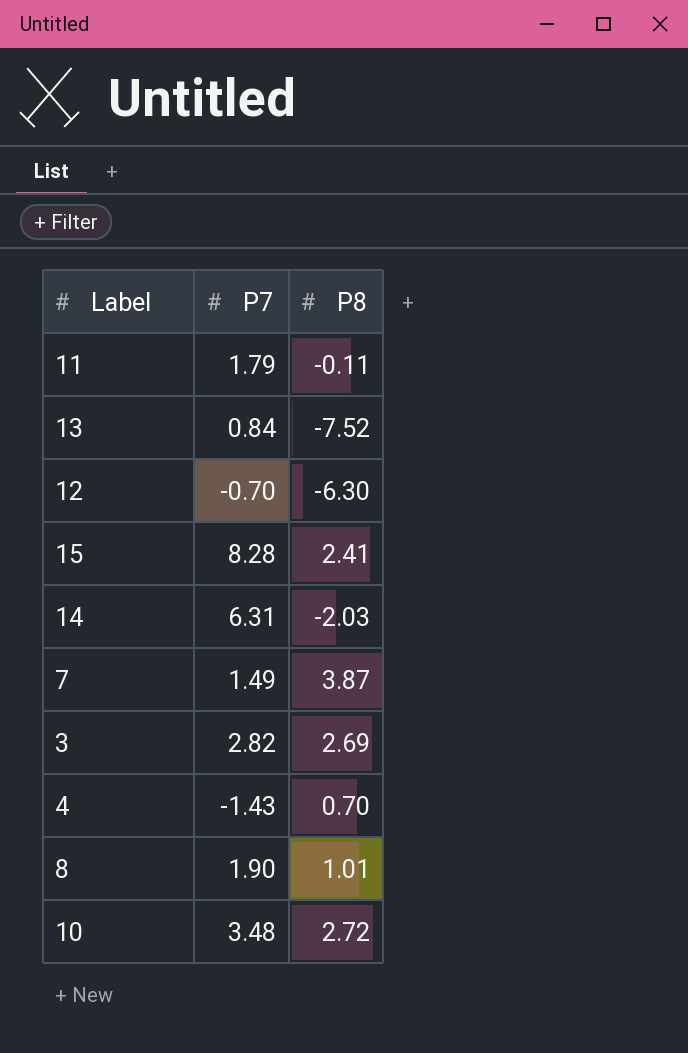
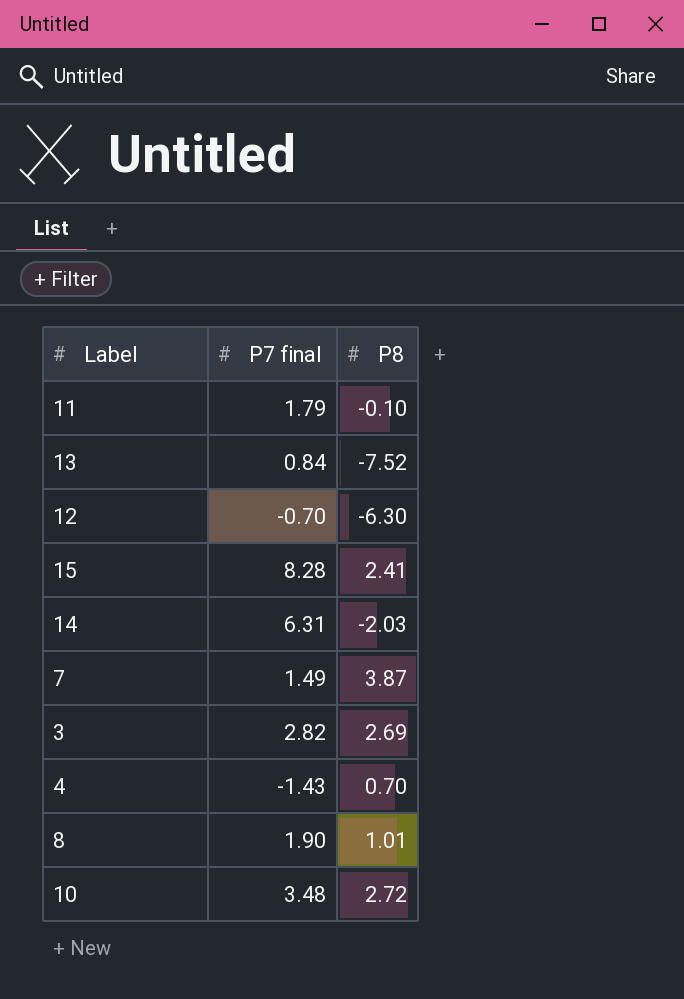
column name: P7 -> P7 final
11 | P8: -0.11 -> -0.10

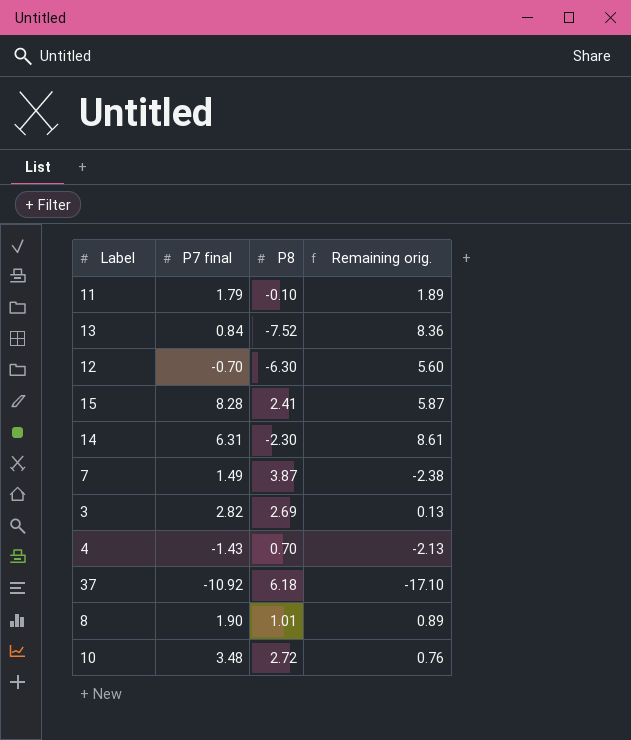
column Remaining orig. | formula: none -> [P7 final] - [P8]
14 | P8: -2.03 -> -2.30
row 37: none -> -10.92 | 6.18 | -17.10

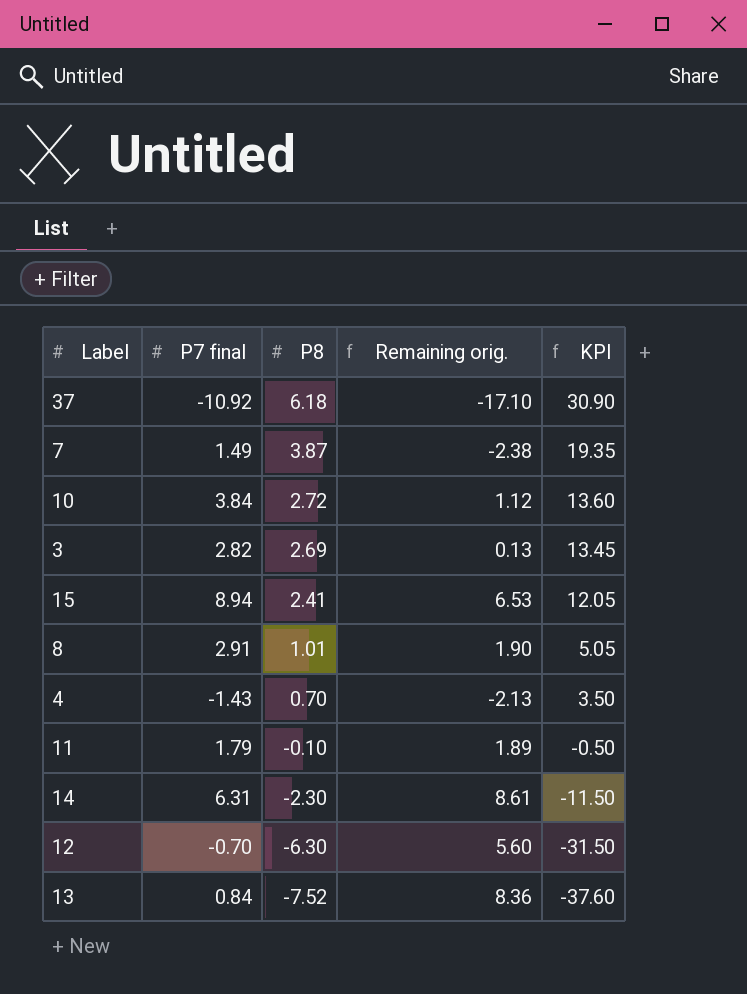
row order: none -> P8 descending
column KPI | formula: none -> [P8] * 5
10 | P7 final: 3.48 -> 3.84
10 | Remaining orig.: 0.76 -> 1.12
15 | P7 final: 8.28 -> 8.94
15 | Remaining orig.: 5.87 -> 6.53
8 | P7 final: 1.90 -> 2.91
8 | Remaining orig.: 0.89 -> 1.90

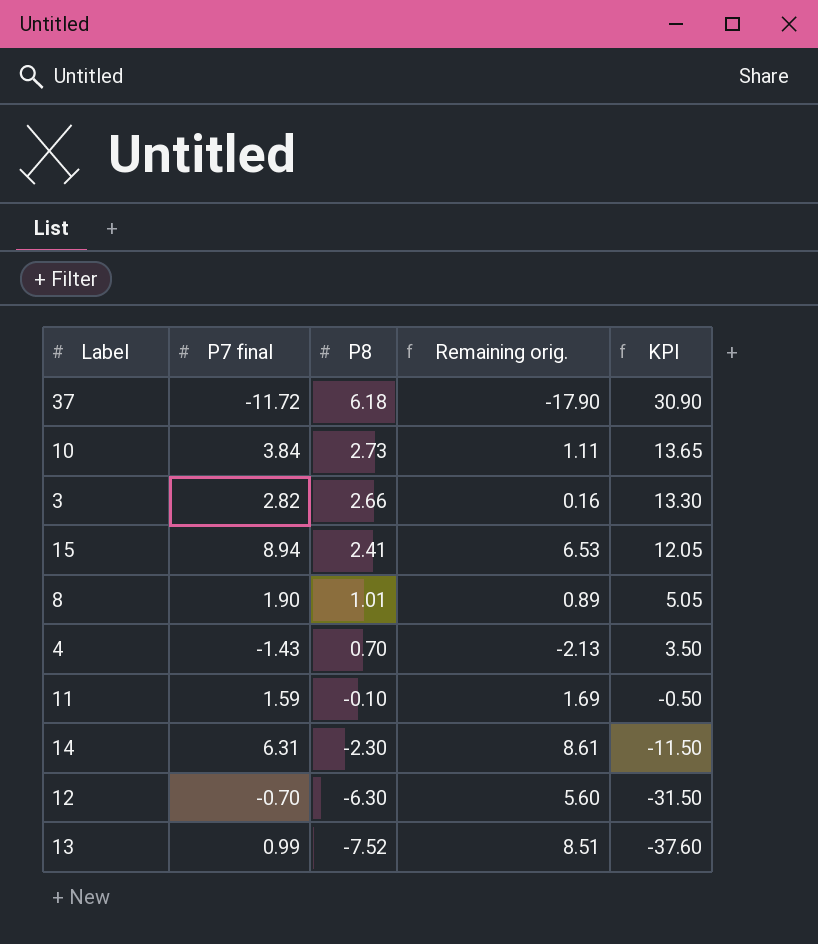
row 7: 1.49 | 3.87 | -2.38 | 19.35 -> none
37 | P7 final: -10.92 -> -11.72
37 | Remaining orig.: -17.10 -> -17.90
10 | P8: 2.72 -> 2.73
10 | Remaining orig.: 1.12 -> 1.11
10 | KPI: 13.60 -> 13.65
3 | P8: 2.69 -> 2.66
3 | Remaining orig.: 0.13 -> 0.16
3 | KPI: 13.45 -> 13.30
8 | P7 final: 2.91 -> 1.90
8 | Remaining orig.: 1.90 -> 0.89
11 | P7 final: 1.79 -> 1.59
11 | Remaining orig.: 1.89 -> 1.69
13 | P7 final: 0.84 -> 0.99
13 | Remaining orig.: 8.36 -> 8.51

